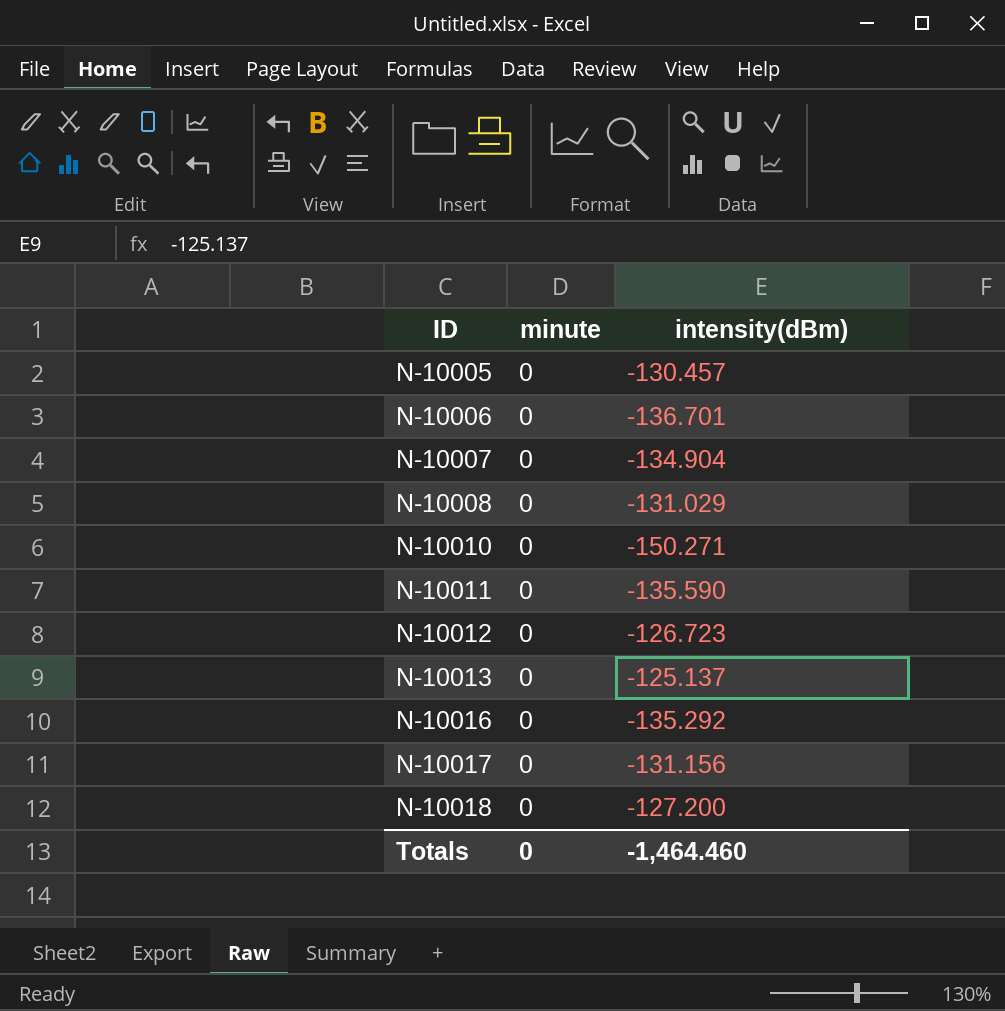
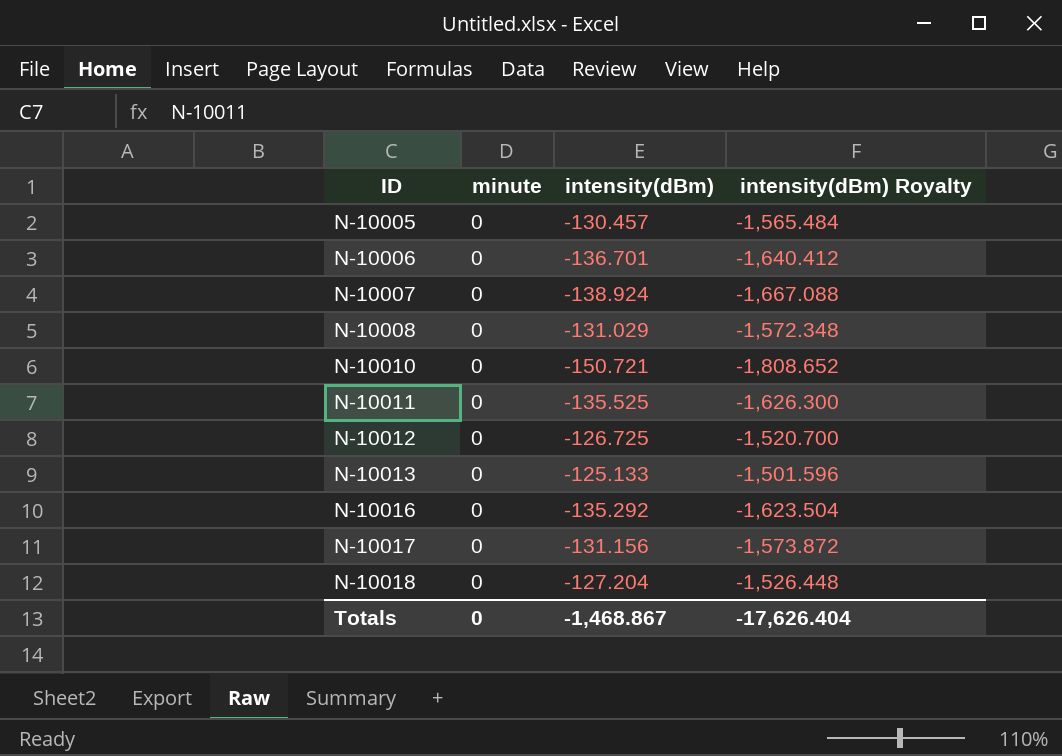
column intensity(dBm) Royalty | formula: none -> [intensity(dBm)] * 12
N-10007 | intensity(dBm): -134.904 -> -138.924
N-10010 | intensity(dBm): -150.271 -> -150.721
N-10011 | intensity(dBm): -135.590 -> -135.525
N-10012 | intensity(dBm): -126.723 -> -126.725
N-10013 | intensity(dBm): -125.137 -> -125.133
N-10018 | intensity(dBm): -127.200 -> -127.204
Totals | intensity(dBm): -1,464.460 -> -1,468.867

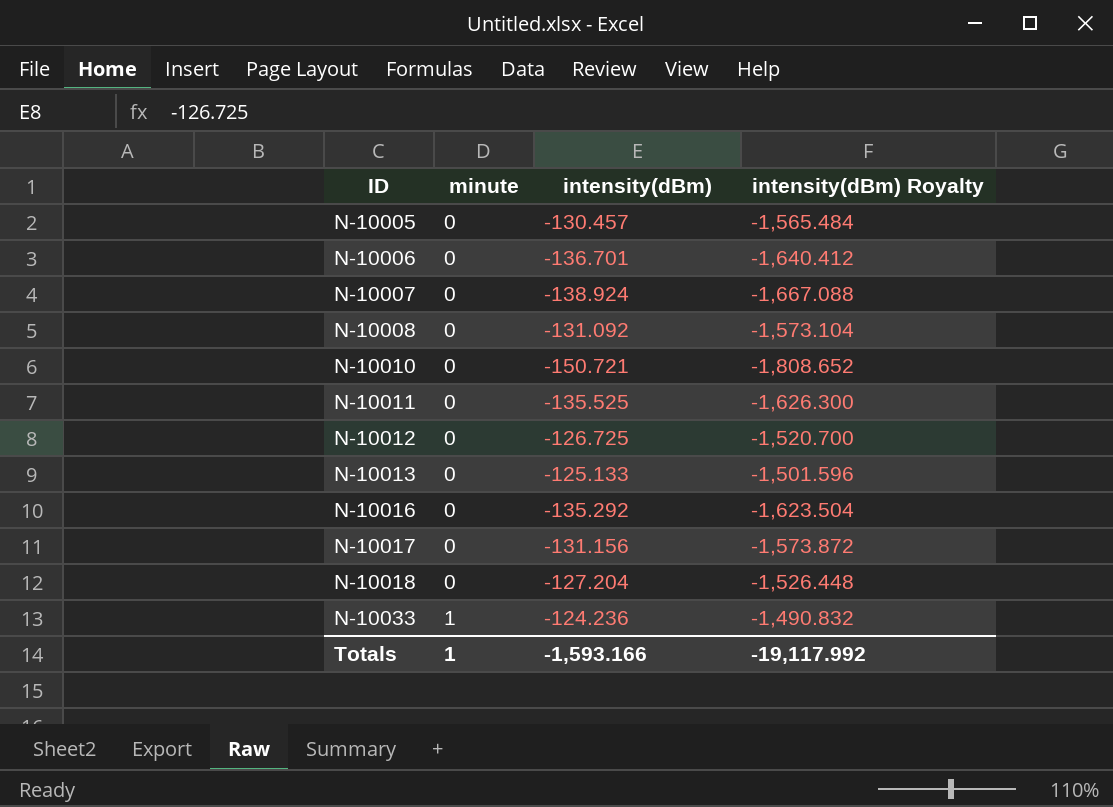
N-10008 | intensity(dBm): -131.029 -> -131.092
N-10008 | intensity(dBm) Royalty: -1,572.348 -> -1,573.104
row N-10033: none -> 1 | -124.236 | -1,490.832
Totals | minute: 0 -> 1
Totals | intensity(dBm): -1,468.867 -> -1,593.166
Totals | intensity(dBm) Royalty: -17,626.404 -> -19,117.992

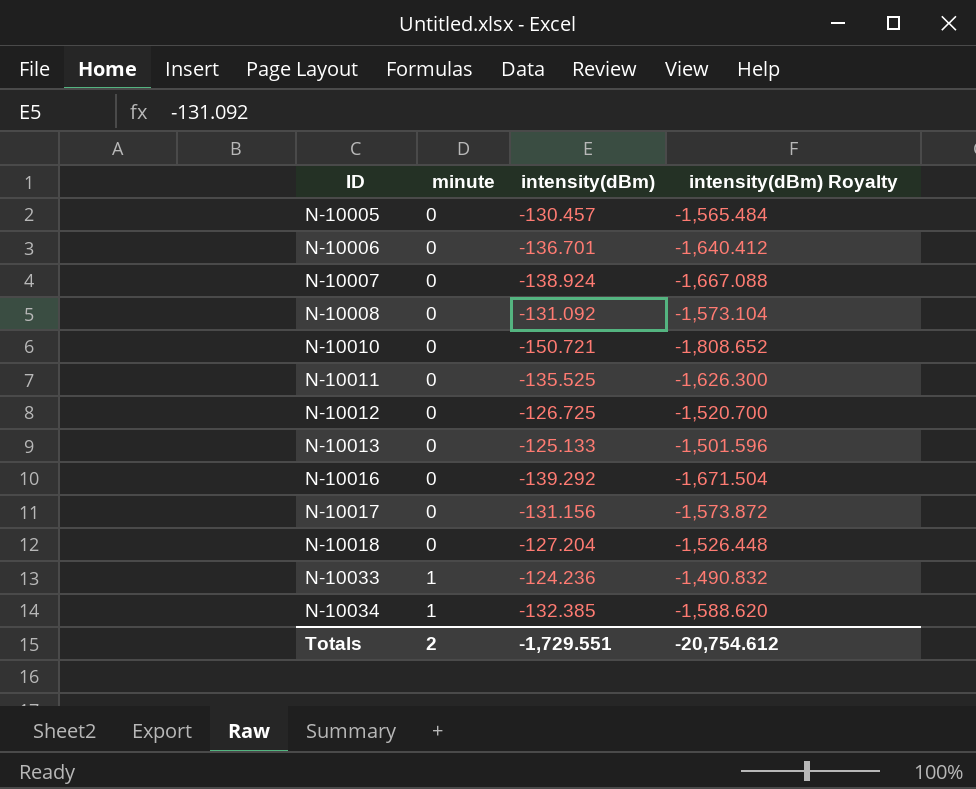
N-10016 | intensity(dBm): -135.292 -> -139.292
N-10016 | intensity(dBm) Royalty: -1,623.504 -> -1,671.504
row N-10034: none -> 1 | -132.385 | -1,588.620
Totals | minute: 1 -> 2
Totals | intensity(dBm): -1,593.166 -> -1,729.551
Totals | intensity(dBm) Royalty: -19,117.992 -> -20,754.612

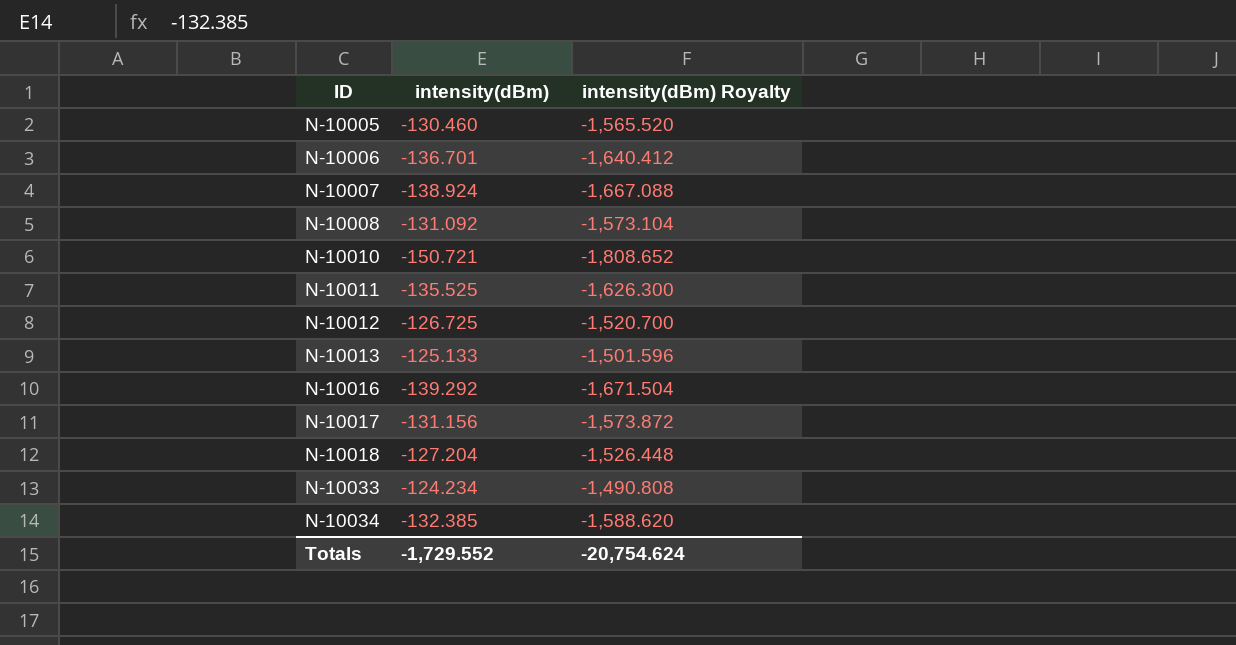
column minute | position: 2 -> none
N-10005 | intensity(dBm): -130.457 -> -130.460
N-10005 | intensity(dBm) Royalty: -1,565.484 -> -1,565.520
N-10033 | intensity(dBm): -124.236 -> -124.234
N-10033 | intensity(dBm) Royalty: -1,490.832 -> -1,490.808
Totals | intensity(dBm): -1,729.551 -> -1,729.552
Totals | intensity(dBm) Royalty: -20,754.612 -> -20,754.624

